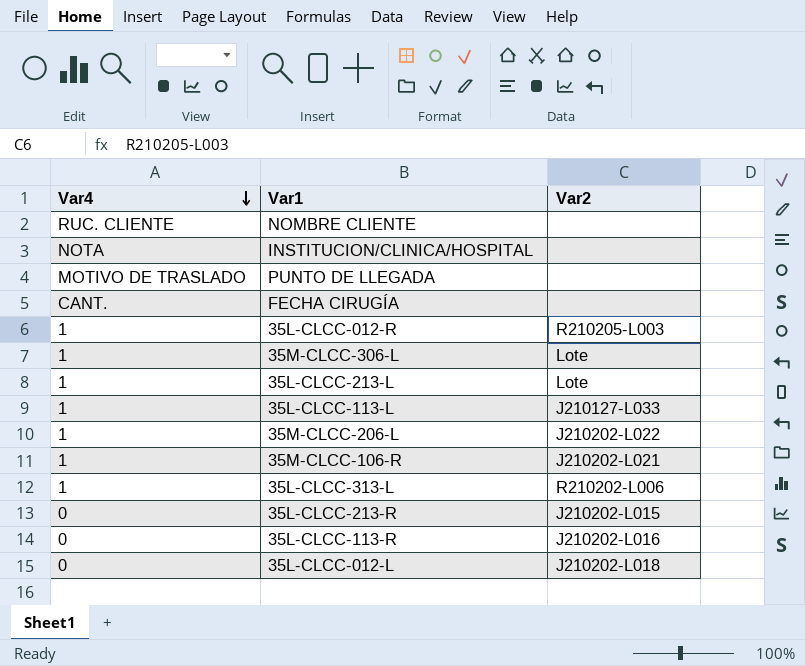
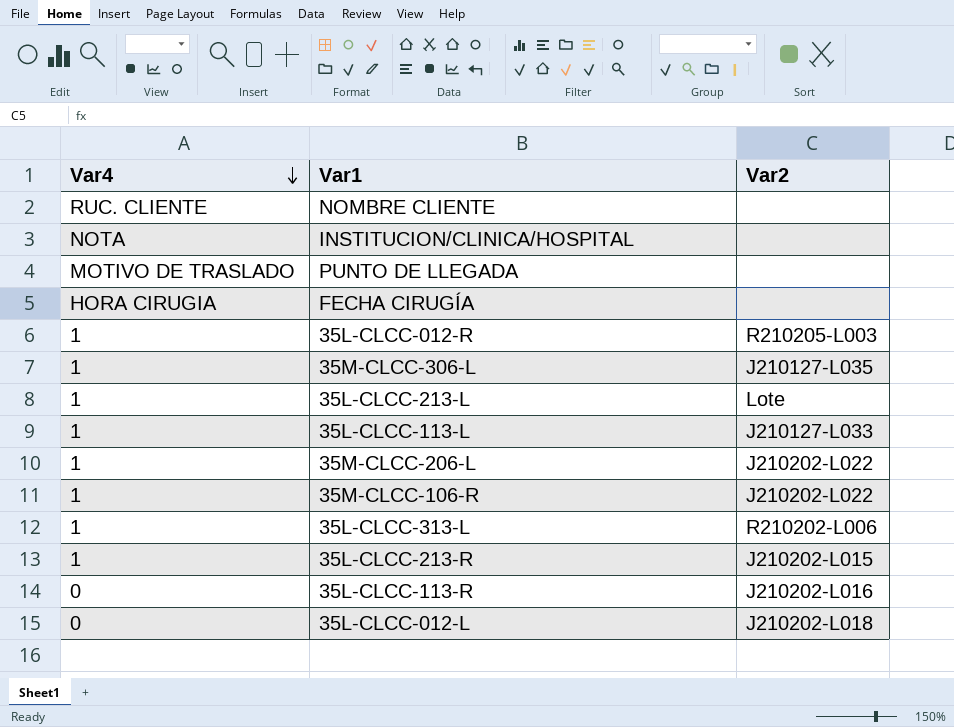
FECHA CIRUGÍA | Var4: CANT. -> HORA CIRUGIA
35M-CLCC-306-L | Var2: Lote -> J210127-L035
35M-CLCC-106-R | Var2: J210202-L021 -> J210202-L022
35L-CLCC-213-R | Var4: 0 -> 1

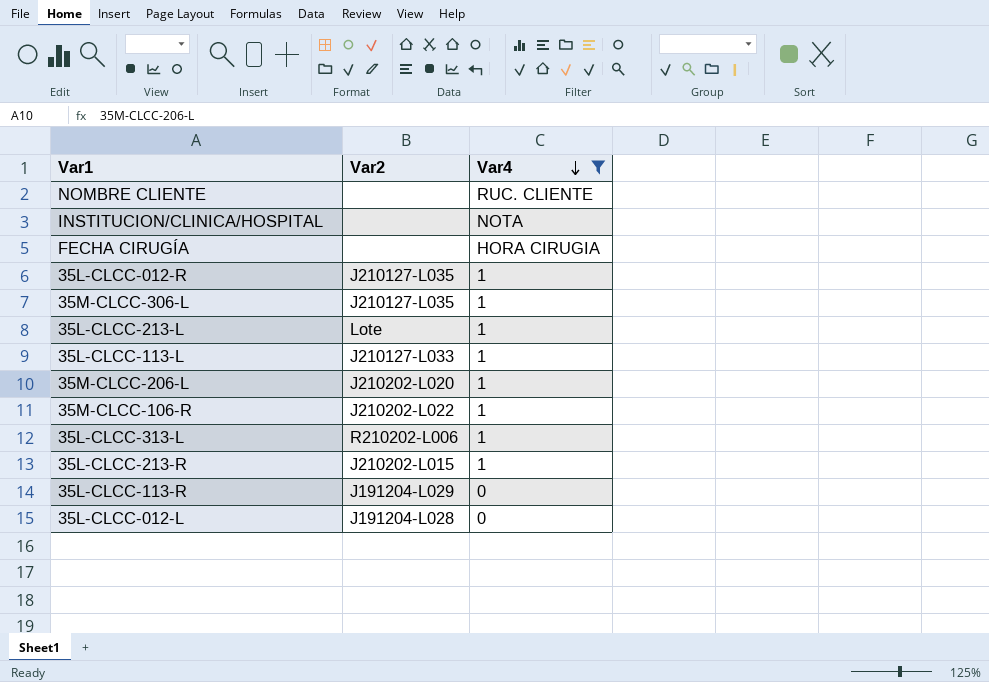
filter: none -> Var4 != MOTIVO DE TRASLADO
column Var4 | position: 1 -> 3
35L-CLCC-012-R | Var2: R210205-L003 -> J210127-L035
35M-CLCC-206-L | Var2: J210202-L022 -> J210202-L020
35L-CLCC-113-R | Var2: J210202-L016 -> J191204-L029
35L-CLCC-012-L | Var2: J210202-L018 -> J191204-L028

